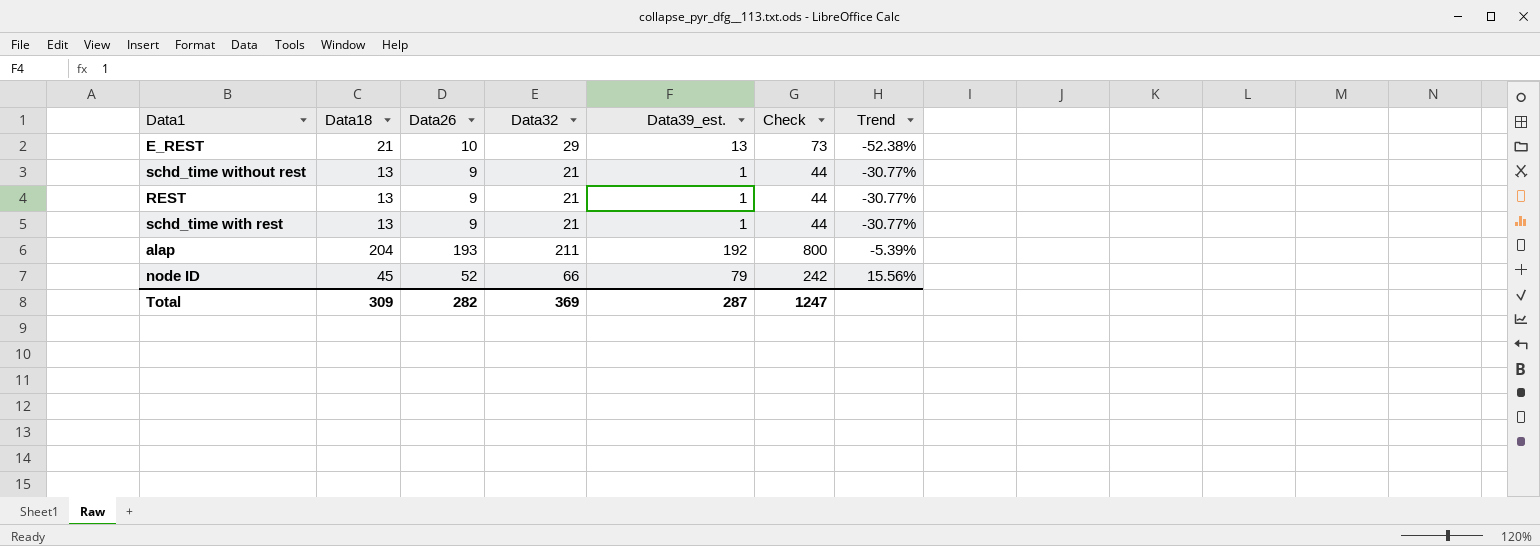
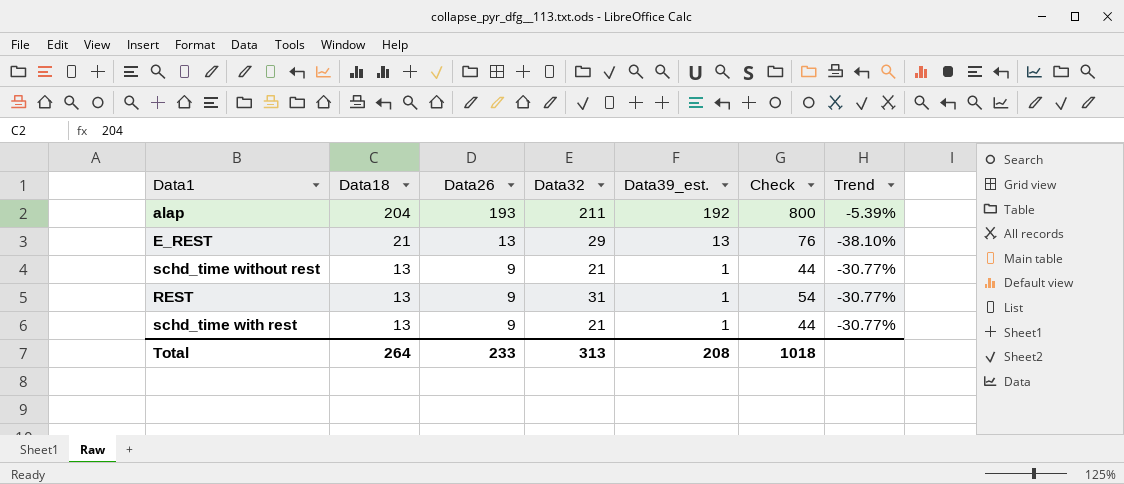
row order: Trend ascending -> Data18 descending
row node ID: 45 | 52 | 66 | 79 | 242 | 15.56% -> none
E_REST | Data26: 10 -> 13
E_REST | Check: 73 -> 76
E_REST | Trend: -52.38% -> -38.10%
REST | Data32: 21 -> 31
REST | Check: 44 -> 54
Total | Data18: 309 -> 264
Total | Data26: 282 -> 233
Total | Data32: 369 -> 313
Total | Data39_est.: 287 -> 208
Total | Check: 1247 -> 1018

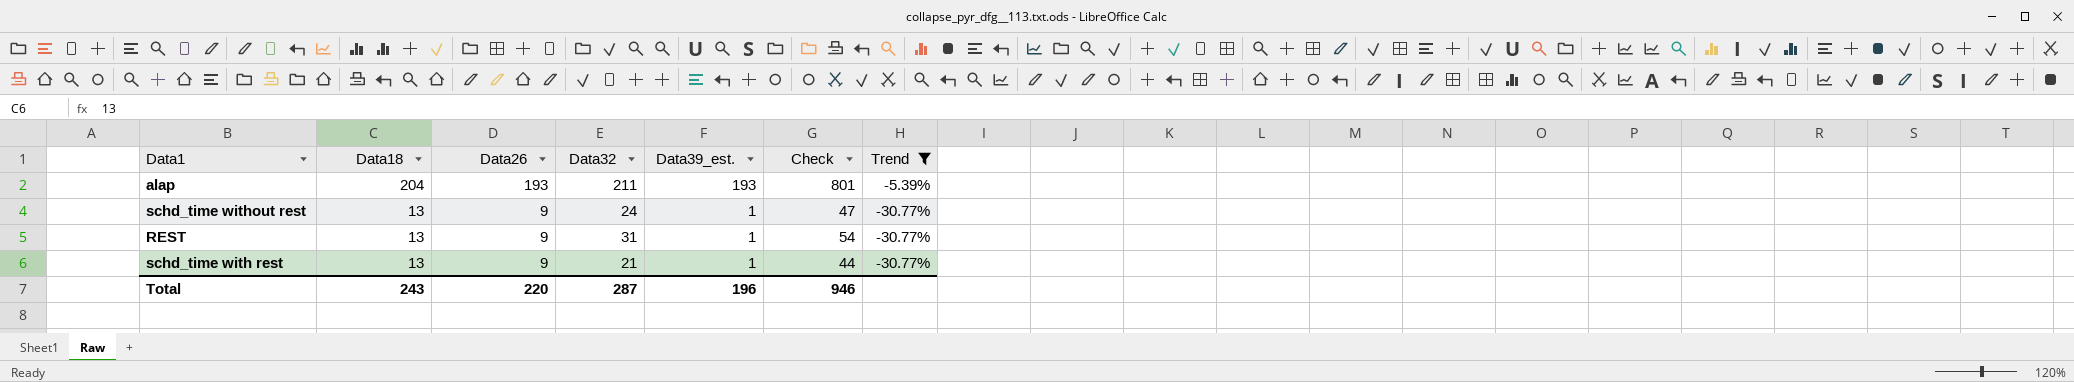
filter: none -> Trend != -38.10%
alap | Data39_est.: 192 -> 193
alap | Check: 800 -> 801
schd_time without rest | Data32: 21 -> 24
schd_time without rest | Check: 44 -> 47
Total | Data18: 264 -> 243
Total | Data26: 233 -> 220
Total | Data32: 313 -> 287
Total | Data39_est.: 208 -> 196
Total | Check: 1018 -> 946

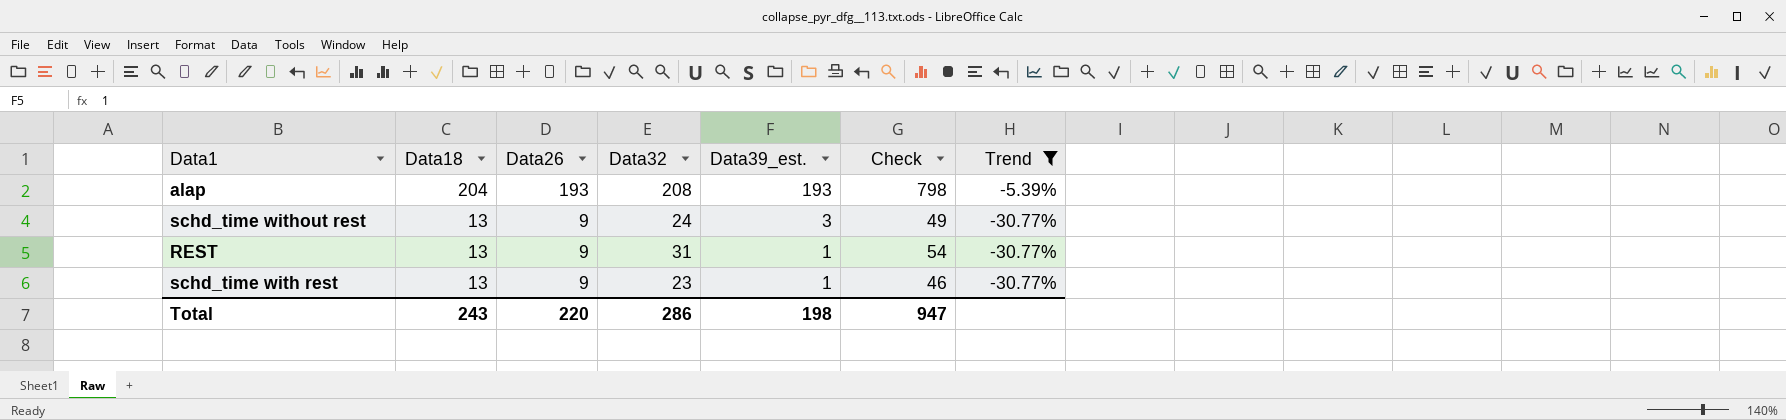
alap | Data32: 211 -> 208
alap | Check: 801 -> 798
schd_time without rest | Data39_est.: 1 -> 3
schd_time without rest | Check: 47 -> 49
schd_time with rest | Data32: 21 -> 23
schd_time with rest | Check: 44 -> 46
Total | Data32: 287 -> 286
Total | Data39_est.: 196 -> 198
Total | Check: 946 -> 947

